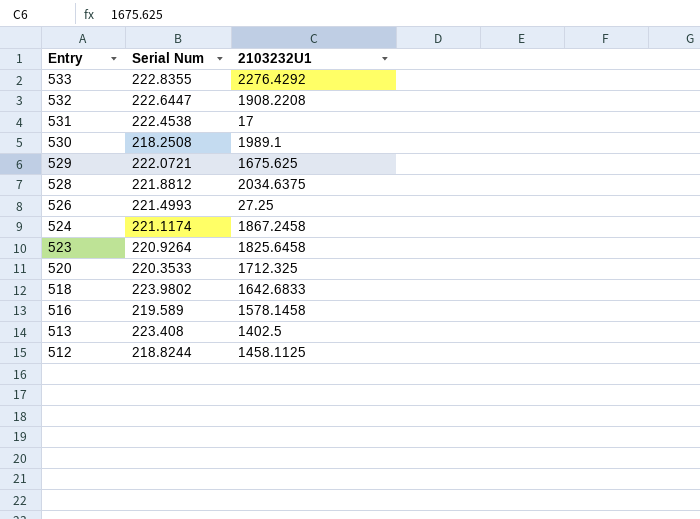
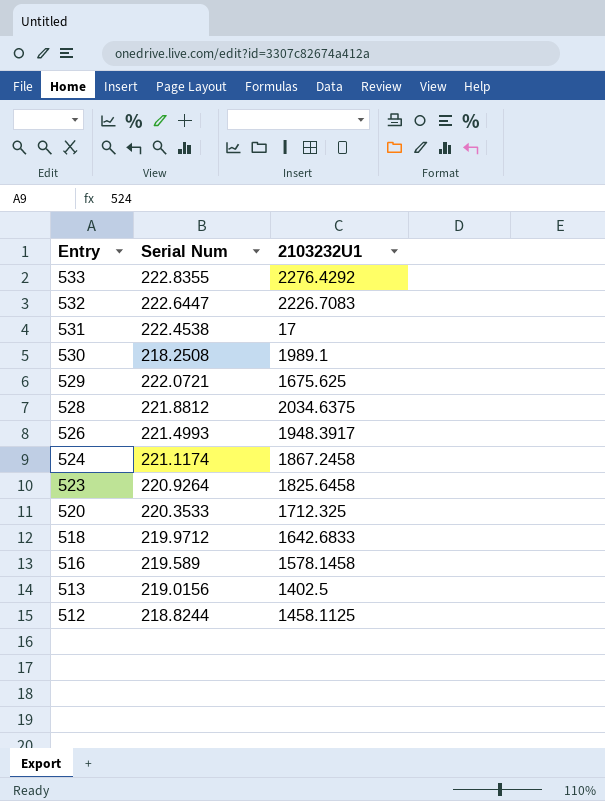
532 | 2103232U1: 1908.2208 -> 2226.7083
526 | 2103232U1: 27.25 -> 1948.3917
518 | Serial Num: 223.9802 -> 219.9712
513 | Serial Num: 223.408 -> 219.0156

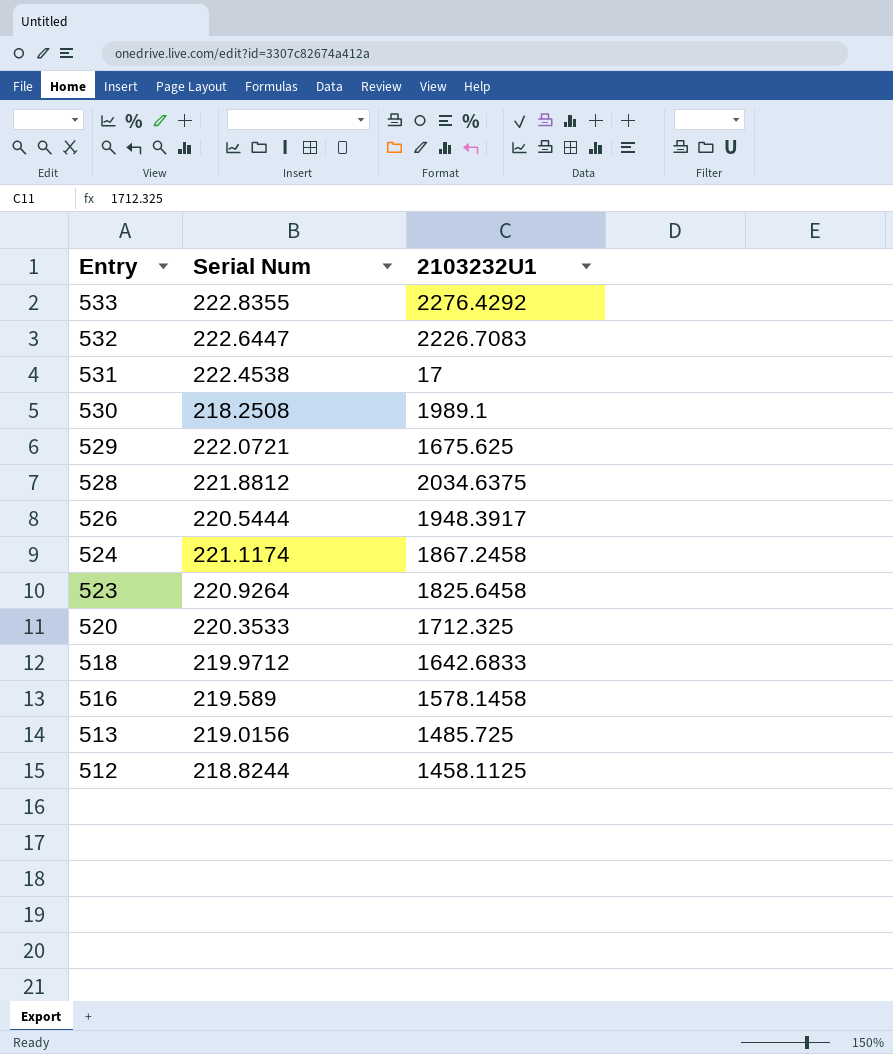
526 | Serial Num: 221.4993 -> 220.5444
513 | 2103232U1: 1402.5 -> 1485.725

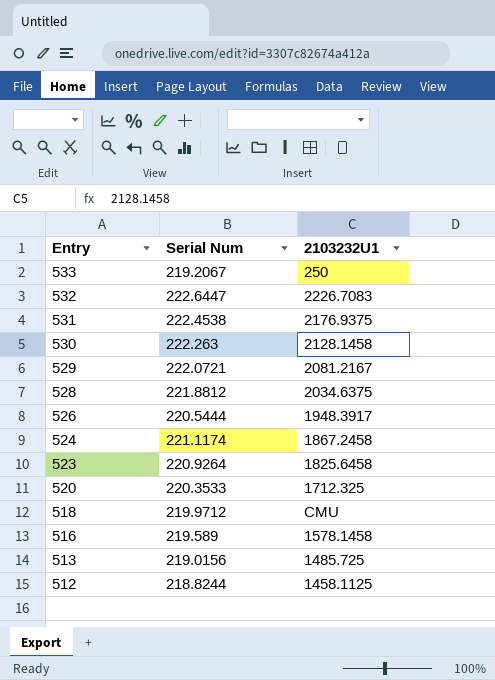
533 | Serial Num: 222.8355 -> 219.2067
533 | 2103232U1: 2276.4292 -> 250
531 | 2103232U1: 17 -> 2176.9375
530 | Serial Num: 218.2508 -> 222.263
530 | 2103232U1: 1989.1 -> 2128.1458
529 | 2103232U1: 1675.625 -> 2081.2167
518 | 2103232U1: 1642.6833 -> CMU

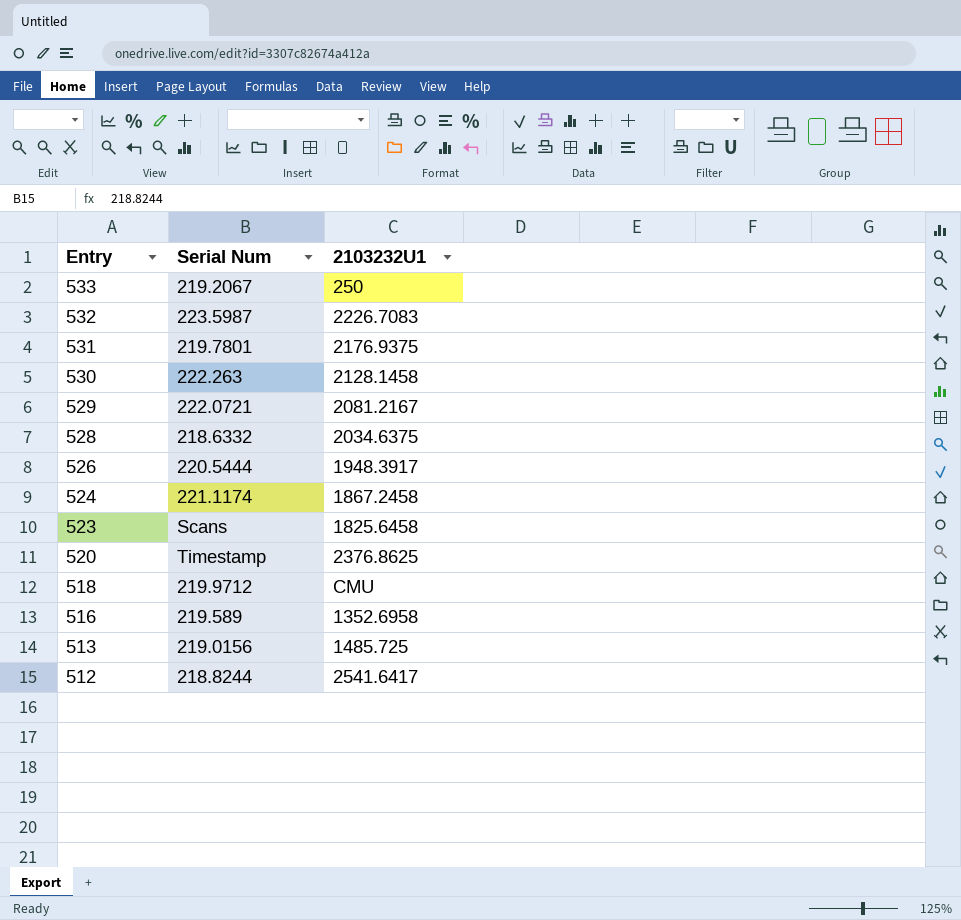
532 | Serial Num: 222.6447 -> 223.5987
531 | Serial Num: 222.4538 -> 219.7801
528 | Serial Num: 221.8812 -> 218.6332
523 | Serial Num: 220.9264 -> Scans
520 | Serial Num: 220.3533 -> Timestamp
520 | 2103232U1: 1712.325 -> 2376.8625
516 | 2103232U1: 1578.1458 -> 1352.6958
512 | 2103232U1: 1458.1125 -> 2541.6417

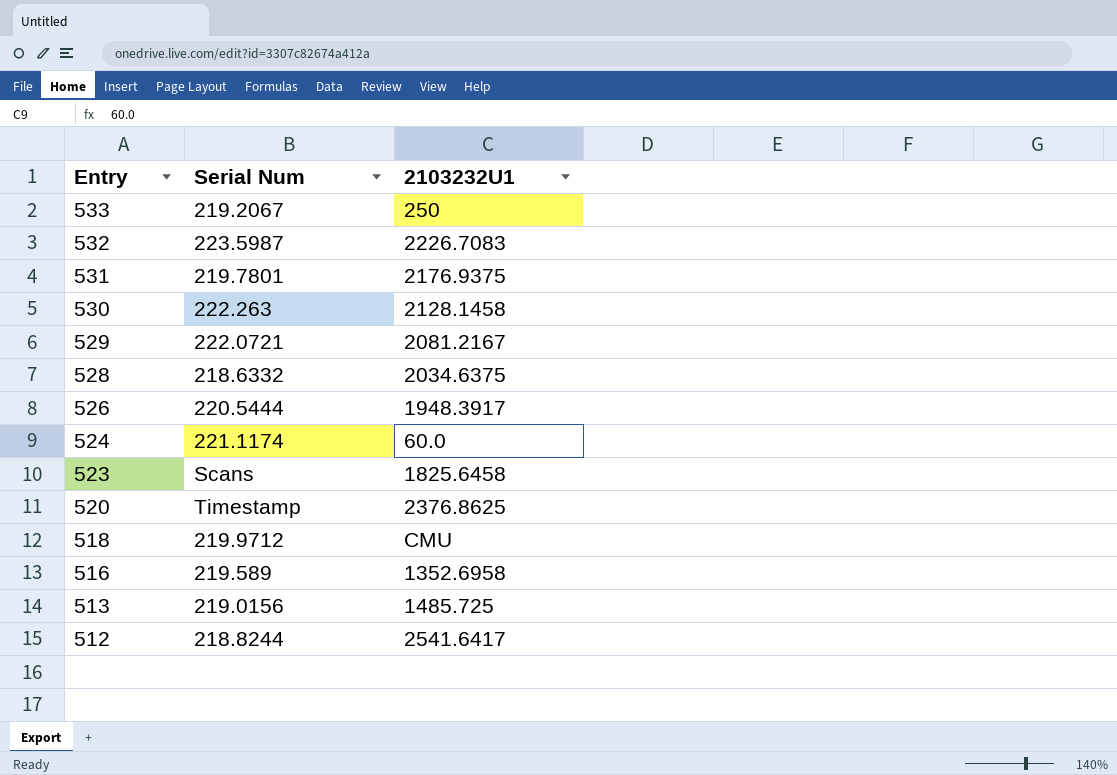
524 | 2103232U1: 1867.2458 -> 60.0

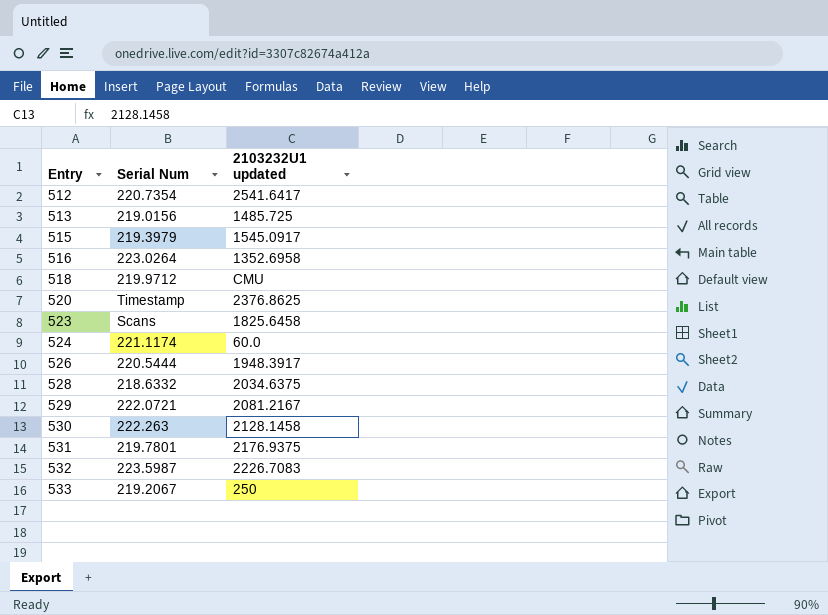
row order: Entry descending -> Entry ascending
column name: 2103232U1 -> 2103232U1 updated
512 | Serial Num: 218.8244 -> 220.7354
row 515: none -> 219.3979 | 1545.0917
516 | Serial Num: 219.589 -> 223.0264

